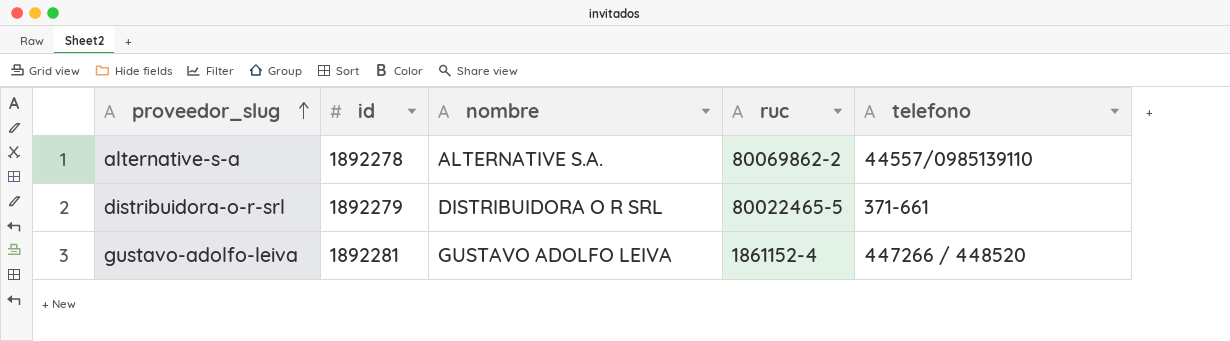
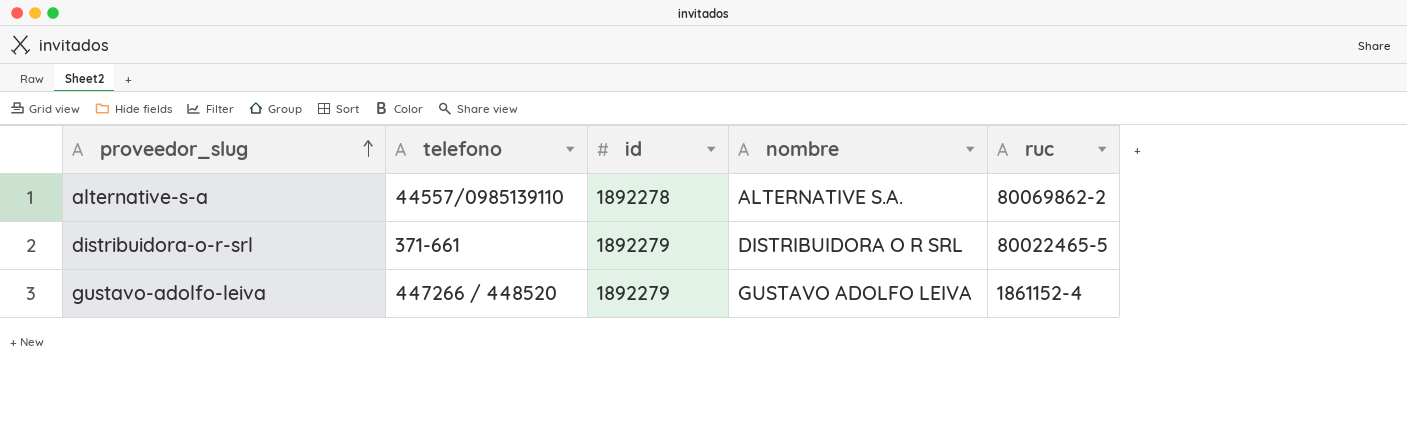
column telefono | position: 5 -> 2
gustavo-adolfo-leiva | id: 1892281 -> 1892279

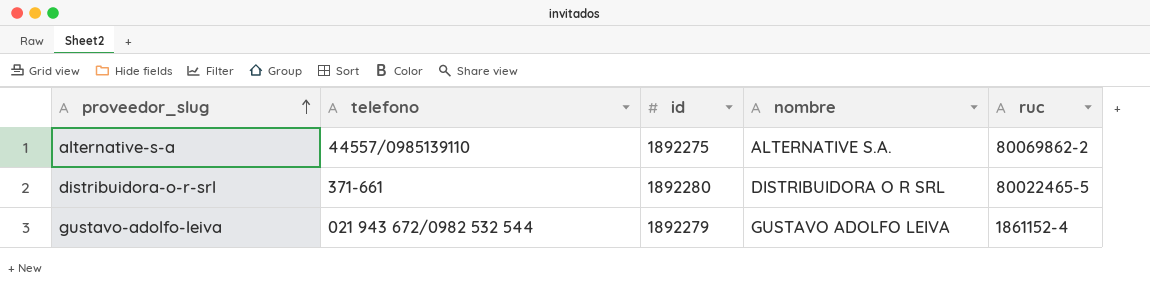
alternative-s-a | id: 1892278 -> 1892275
distribuidora-o-r-srl | id: 1892279 -> 1892280
gustavo-adolfo-leiva | telefono: 447266 / 448520 -> 021 943 672/0982 532 544

